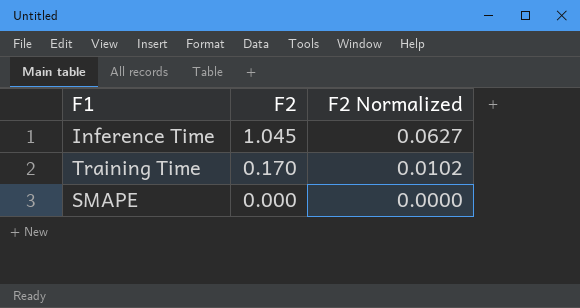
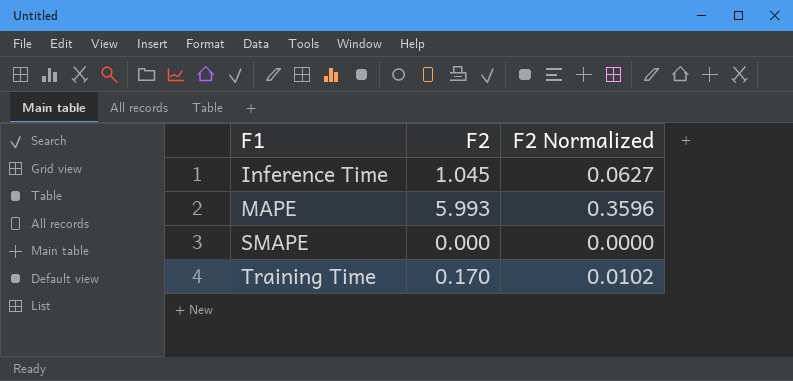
row order: F2 descending -> F1 ascending
row MAPE: none -> 5.993 | 0.3596

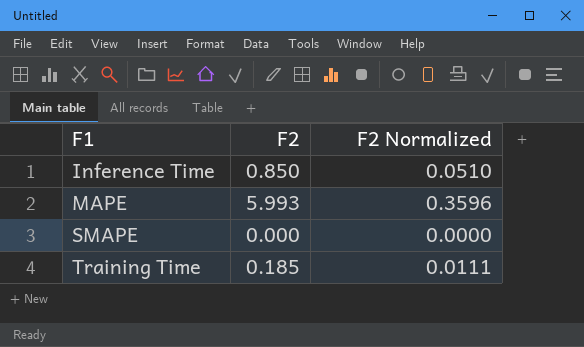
Inference Time | F2: 1.045 -> 0.850
Inference Time | F2 Normalized: 0.0627 -> 0.0510
Training Time | F2: 0.170 -> 0.185
Training Time | F2 Normalized: 0.0102 -> 0.0111

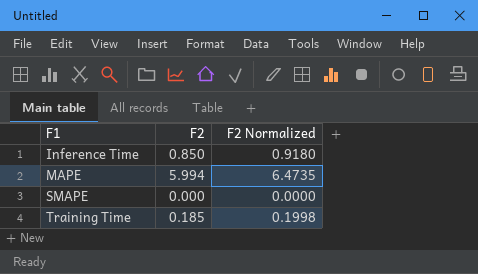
column F2 Normalized | formula: [F2] * 0.06 -> [F2] * 1.08
MAPE | F2: 5.993 -> 5.994

